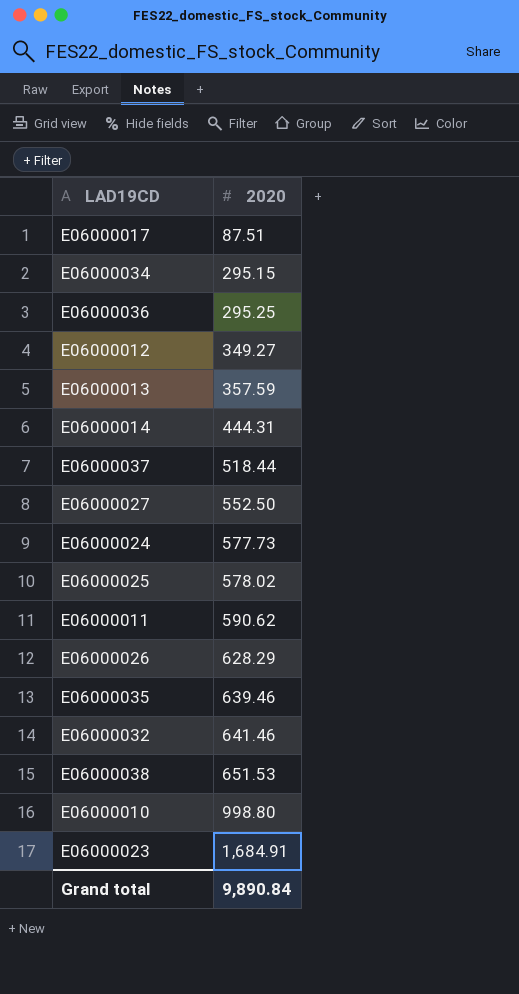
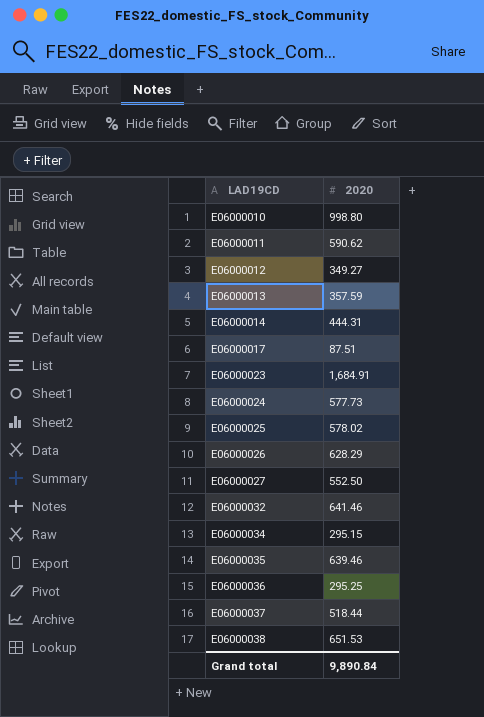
row order: 2020 ascending -> LAD19CD ascending

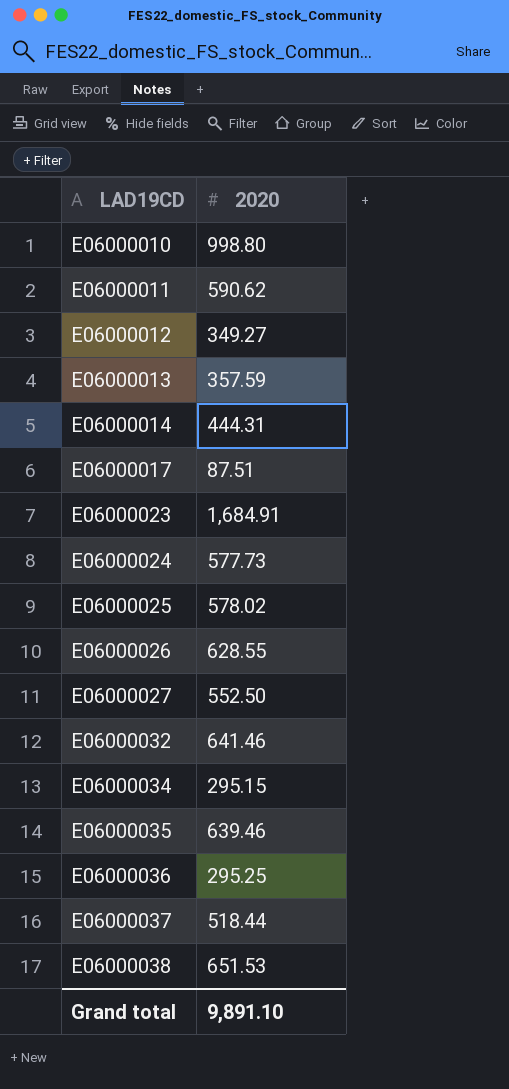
E06000026 | 2020: 628.29 -> 628.55
Grand total | 2020: 9,890.84 -> 9,891.10

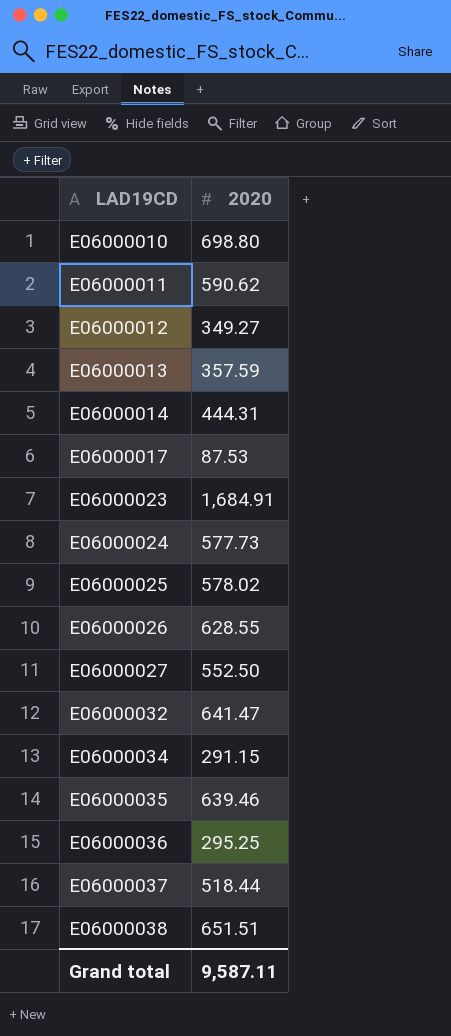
E06000010 | 2020: 998.80 -> 698.80
E06000017 | 2020: 87.51 -> 87.53
E06000032 | 2020: 641.46 -> 641.47
E06000034 | 2020: 295.15 -> 291.15
E06000038 | 2020: 651.53 -> 651.51
Grand total | 2020: 9,891.10 -> 9,587.11

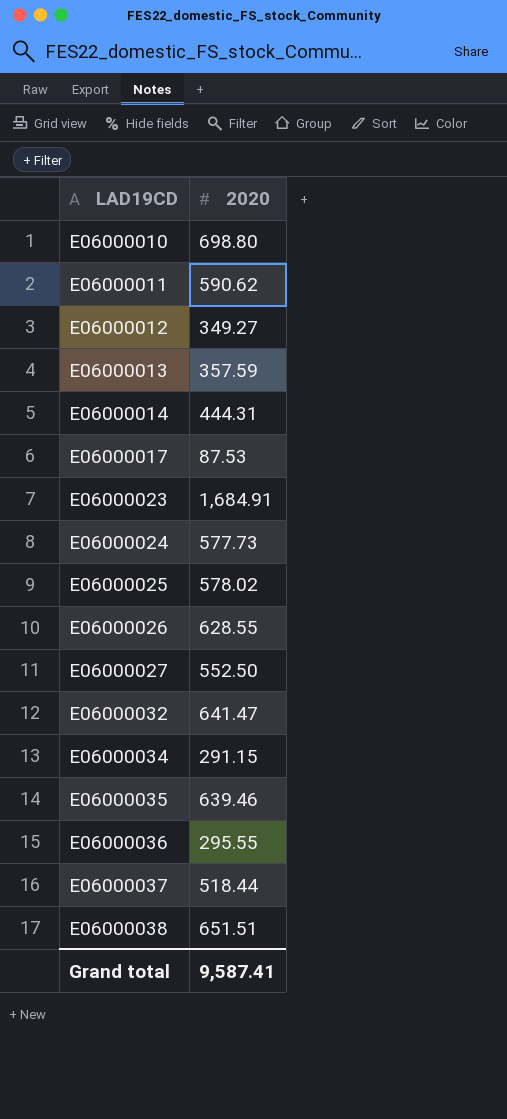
E06000036 | 2020: 295.25 -> 295.55
Grand total | 2020: 9,587.11 -> 9,587.41

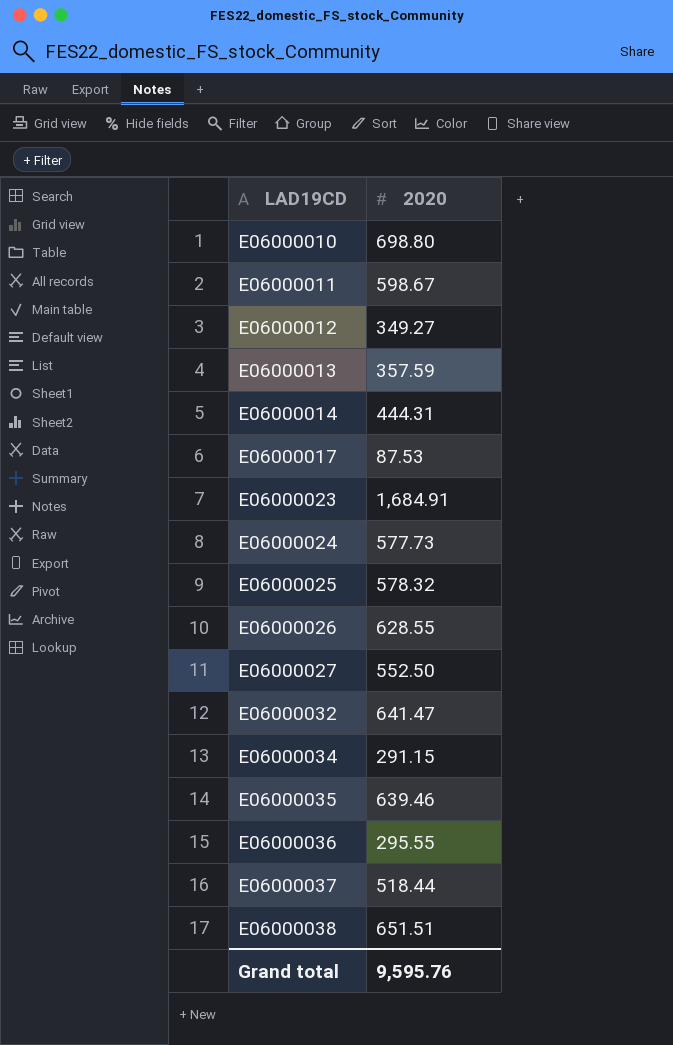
E06000011 | 2020: 590.62 -> 598.67
E06000025 | 2020: 578.02 -> 578.32
Grand total | 2020: 9,587.41 -> 9,595.76

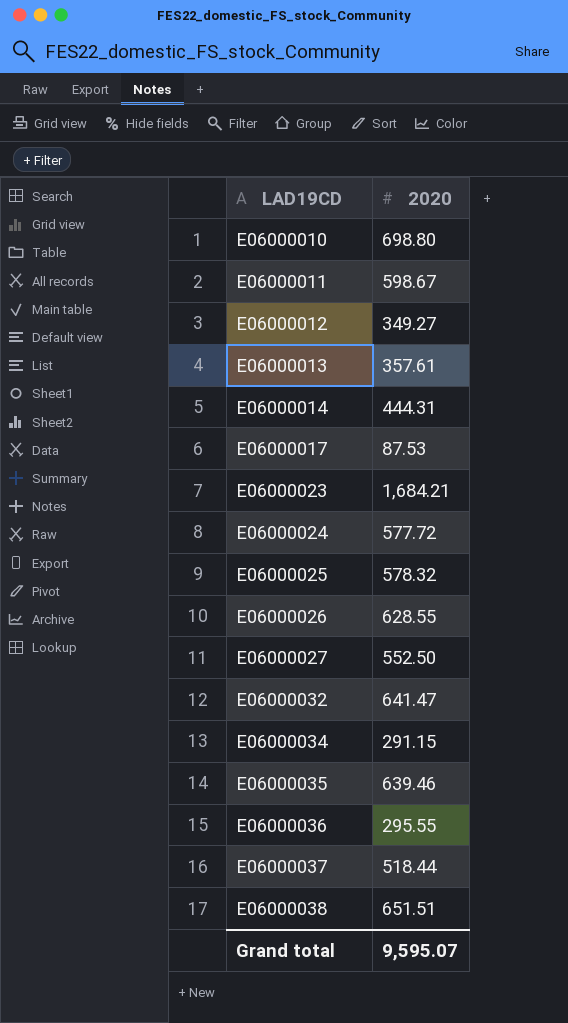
E06000013 | 2020: 357.59 -> 357.61
E06000023 | 2020: 1,684.91 -> 1,684.21
E06000024 | 2020: 577.73 -> 577.72
Grand total | 2020: 9,595.76 -> 9,595.07

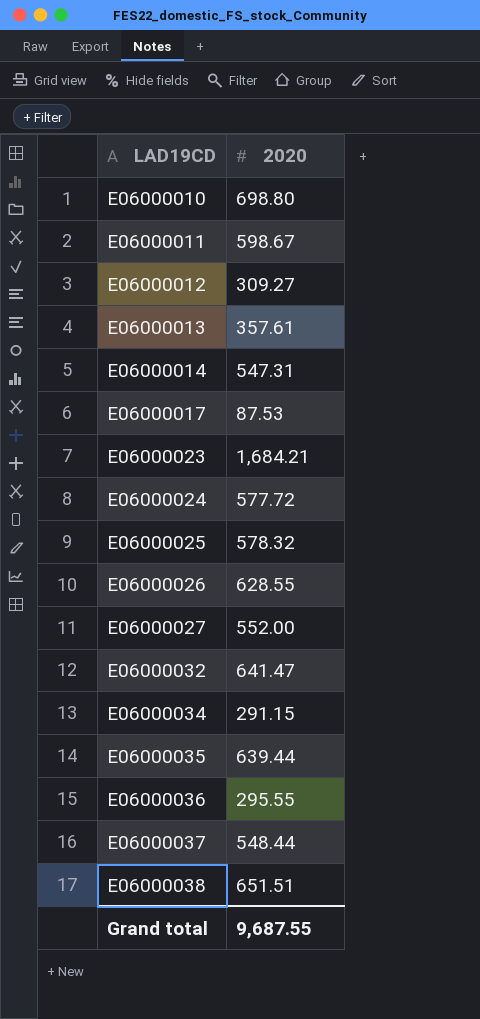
E06000012 | 2020: 349.27 -> 309.27
E06000014 | 2020: 444.31 -> 547.31
E06000027 | 2020: 552.50 -> 552.00
E06000035 | 2020: 639.46 -> 639.44
E06000037 | 2020: 518.44 -> 548.44
Grand total | 2020: 9,595.07 -> 9,687.55

